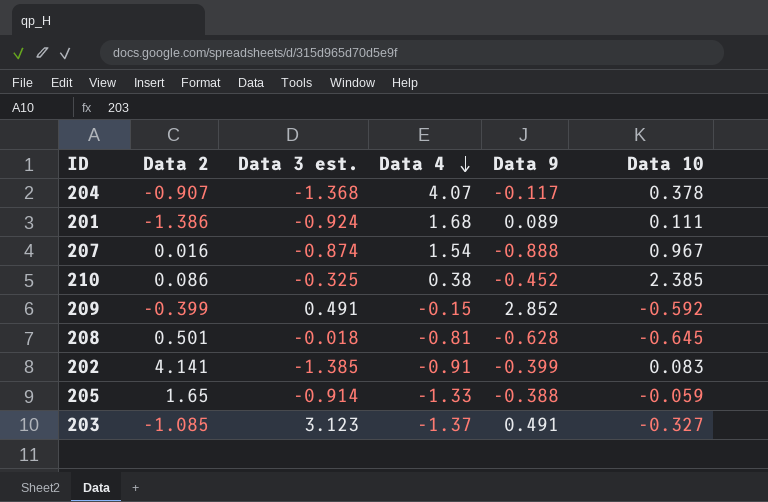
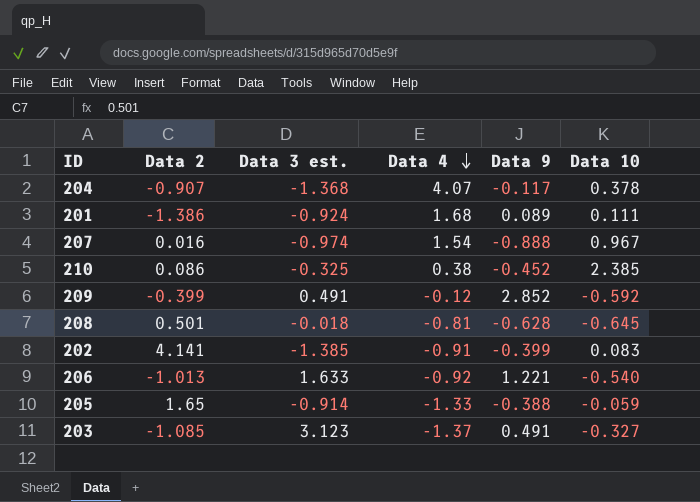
207 | Data 3 est.: -0.874 -> -0.974
209 | Data 4: -0.15 -> -0.12
row 206: none -> -1.013 | 1.633 | -0.92 | 1.221 | -0.540

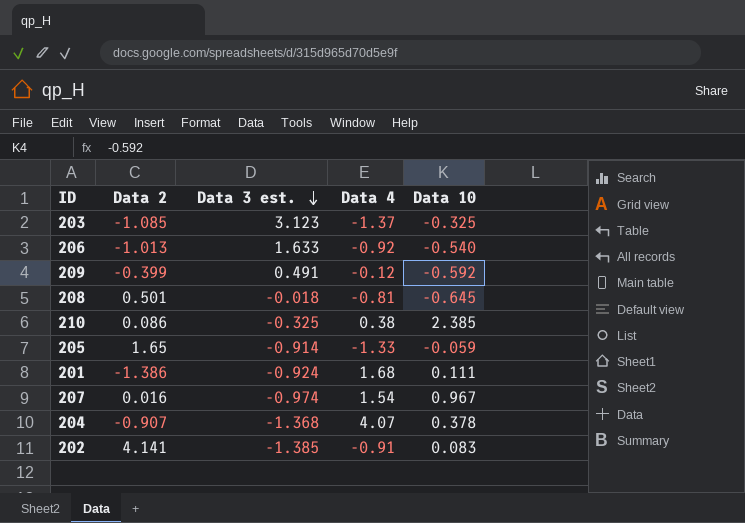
row order: Data 4 descending -> Data 3 est. descending
column Data 9 | position: 5 -> none
203 | Data 10: -0.327 -> -0.325

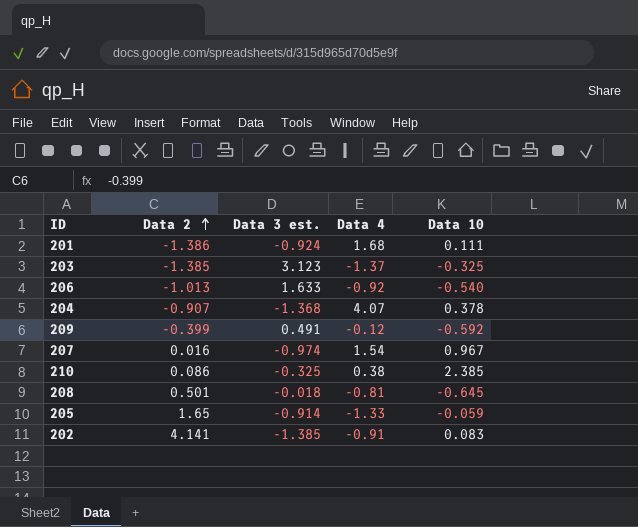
row order: Data 3 est. descending -> Data 2 ascending
203 | Data 2: -1.085 -> -1.385

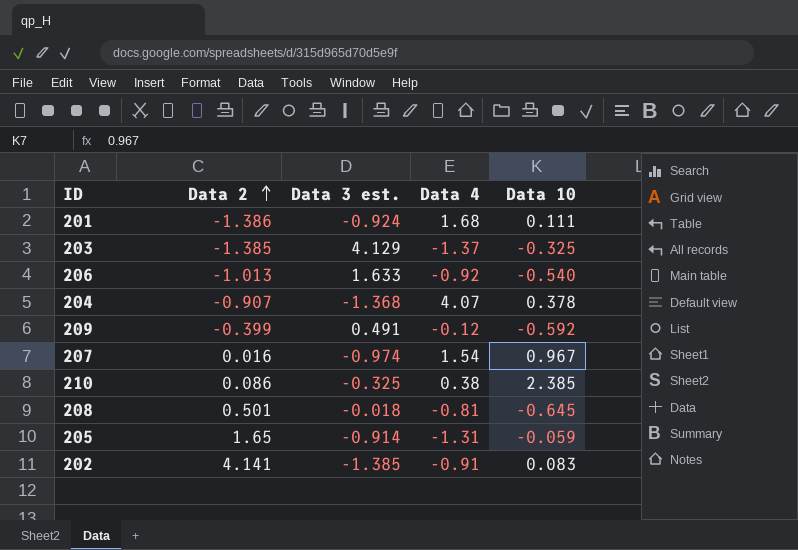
203 | Data 3 est.: 3.123 -> 4.129
205 | Data 4: -1.33 -> -1.31

